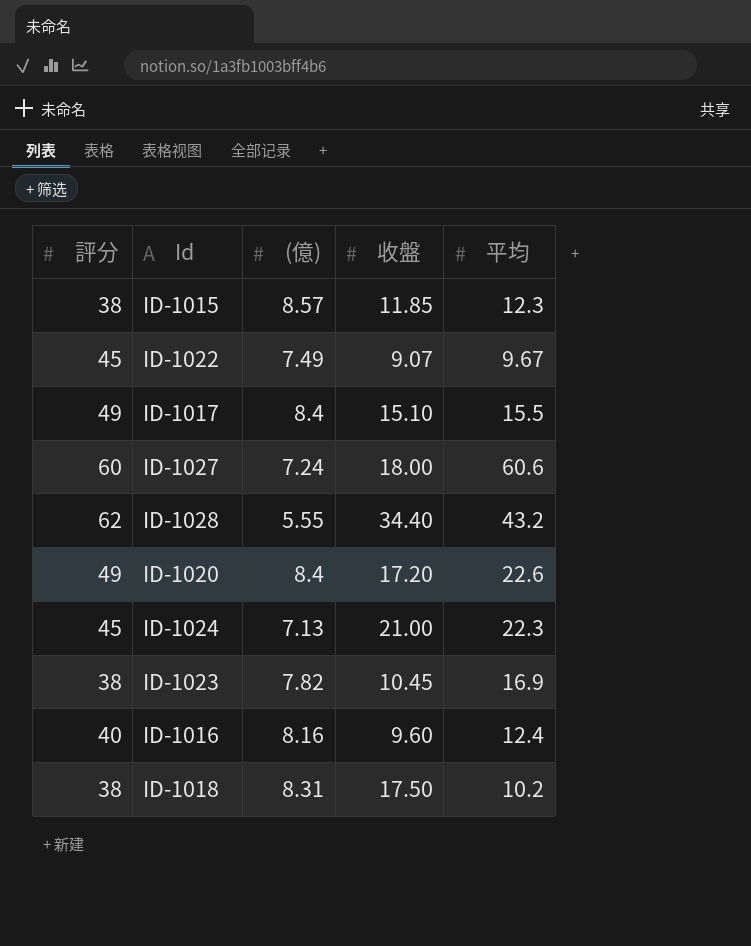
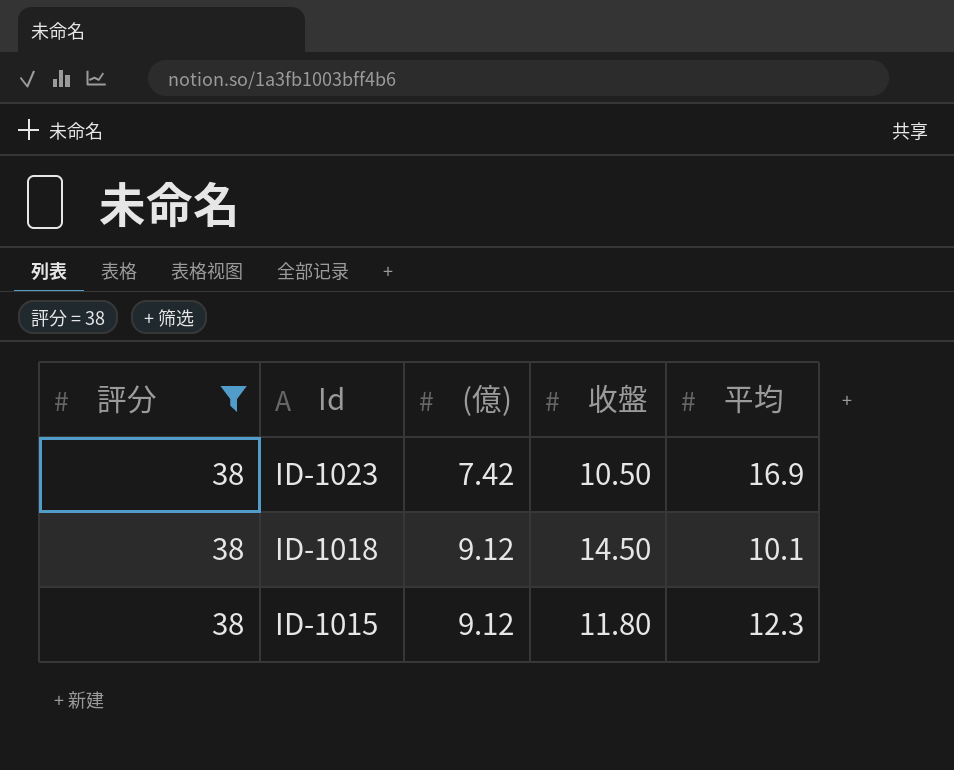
filter: none -> 評分 = 38
row order: none -> Id descending
ID-1023 | (億): 7.82 -> 7.42
ID-1023 | 收盤: 10.45 -> 10.50
ID-1018 | (億): 8.31 -> 9.12
ID-1018 | 收盤: 17.50 -> 14.50
ID-1018 | 平均: 10.2 -> 10.1
ID-1015 | (億): 8.57 -> 9.12
ID-1015 | 收盤: 11.85 -> 11.80

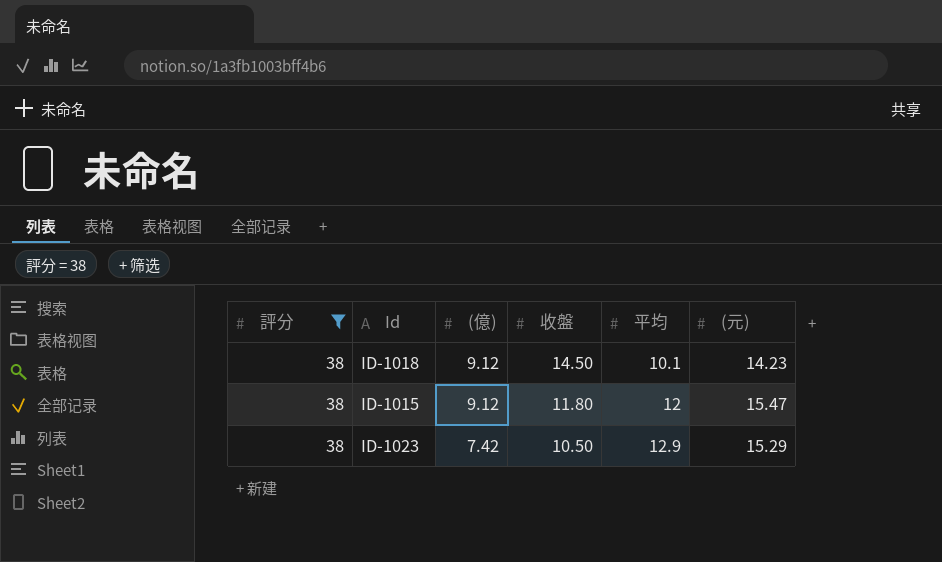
row order: Id descending -> (億) descending
column (元) | position: none -> 6
ID-1015 | 平均: 12.3 -> 12
ID-1023 | 平均: 16.9 -> 12.9

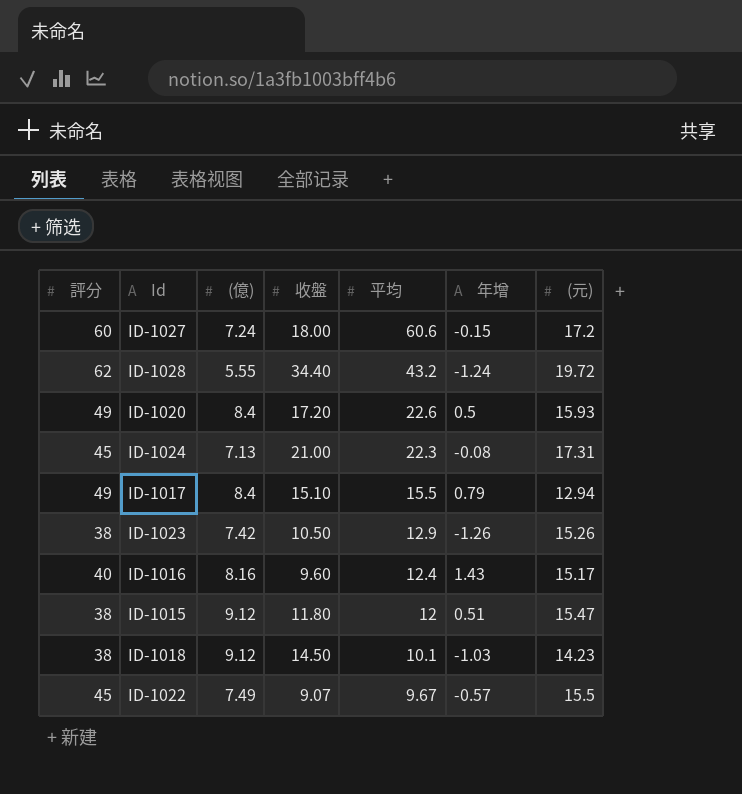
filter: 評分 = 38 -> none
row order: (億) descending -> 平均 descending
column 年增 | position: none -> 6
ID-1023 | (元): 15.29 -> 15.26

